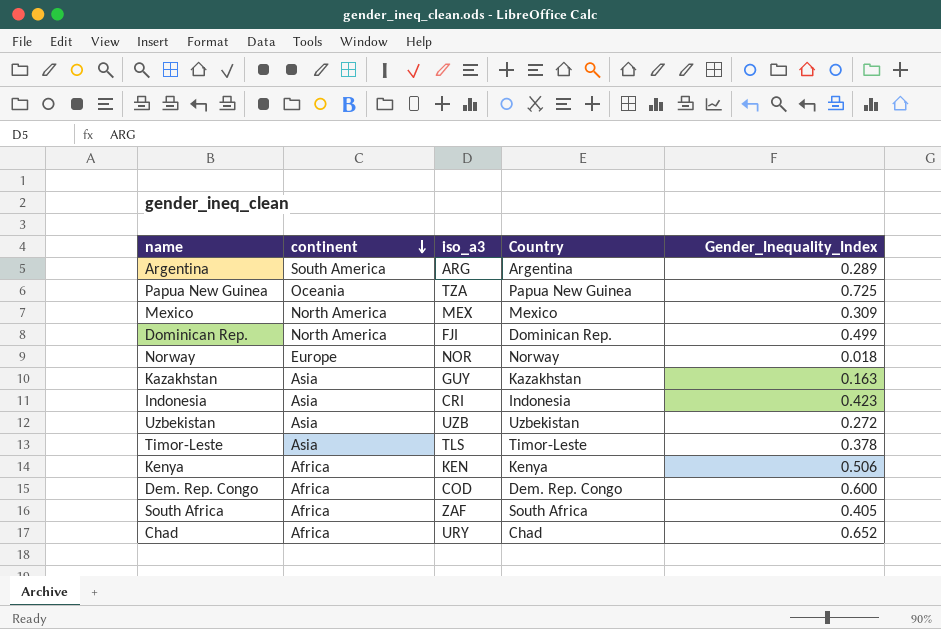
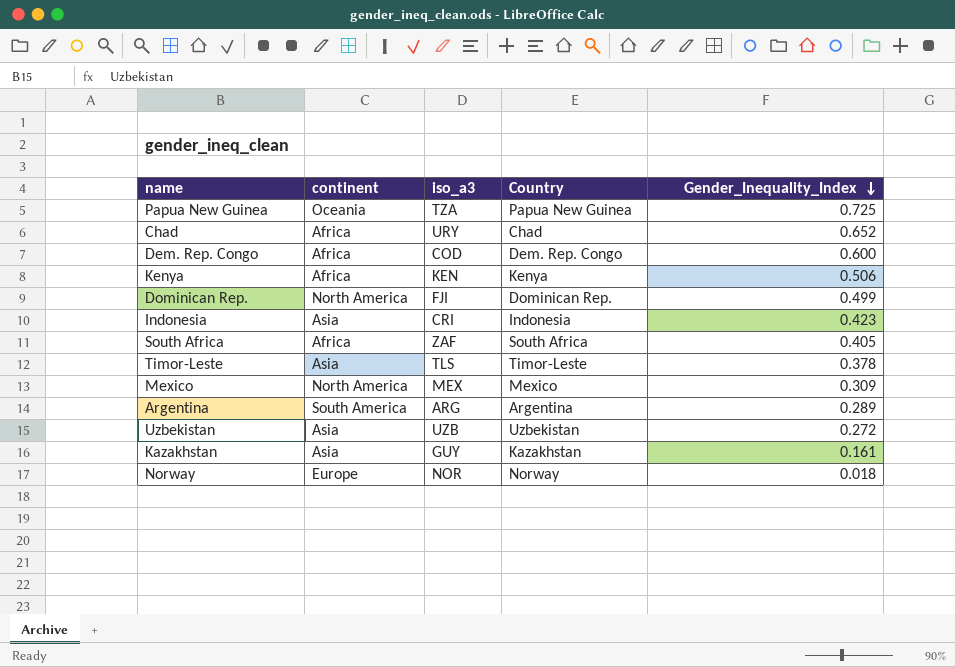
row order: continent descending -> Gender_Inequality_Index descending
Kazakhstan | Gender_Inequality_Index: 0.163 -> 0.161

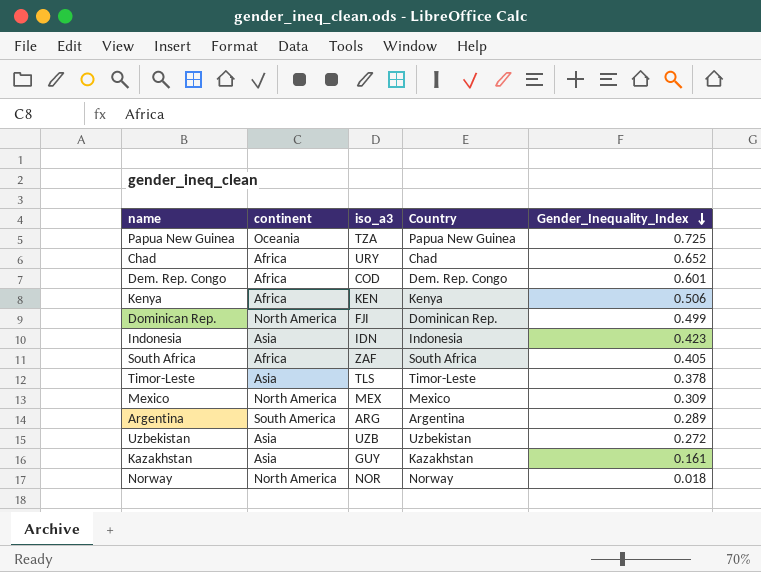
Dem. Rep. Congo | Gender_Inequality_Index: 0.600 -> 0.601
Indonesia | iso_a3: CRI -> IDN
Norway | continent: Europe -> North America

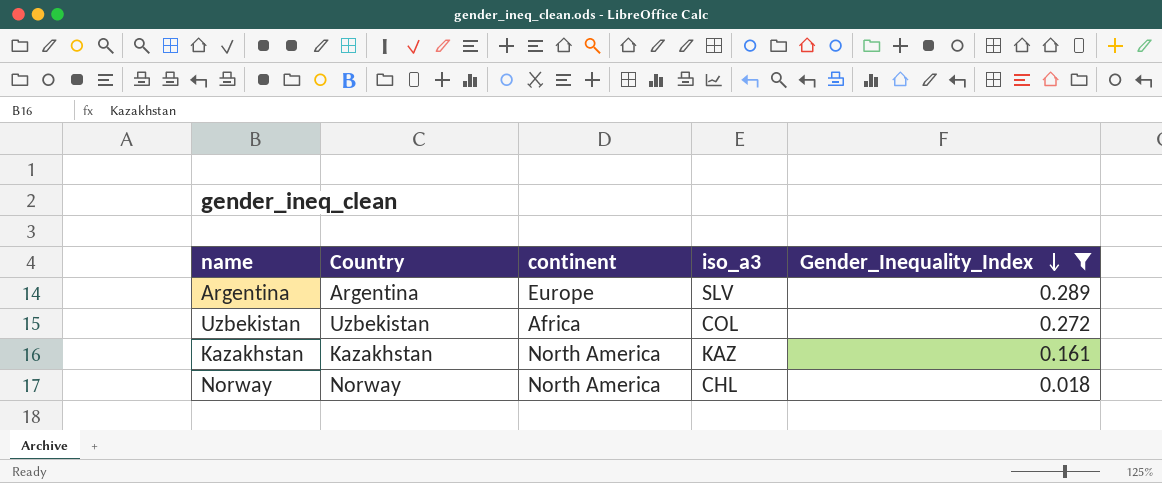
filter: none -> Gender_Inequality_Index <= 0.289
column Country | position: 4 -> 2
Argentina | continent: South America -> Europe
Argentina | iso_a3: ARG -> SLV
Uzbekistan | continent: Asia -> Africa
Uzbekistan | iso_a3: UZB -> COL
Kazakhstan | continent: Asia -> North America
Kazakhstan | iso_a3: GUY -> KAZ
Norway | iso_a3: NOR -> CHL

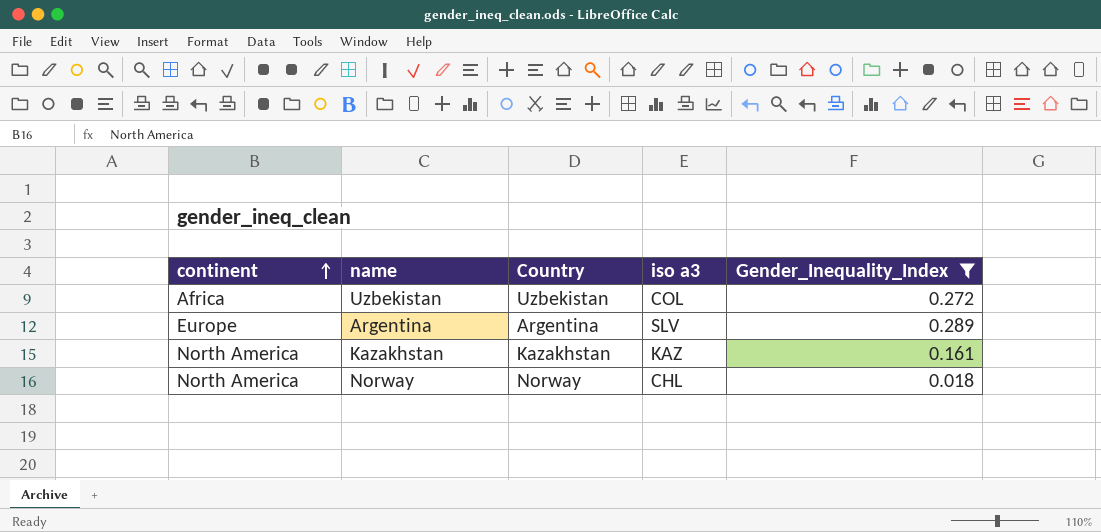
row order: Gender_Inequality_Index descending -> continent ascending
column continent | position: 3 -> 1
column name: iso_a3 -> iso a3

